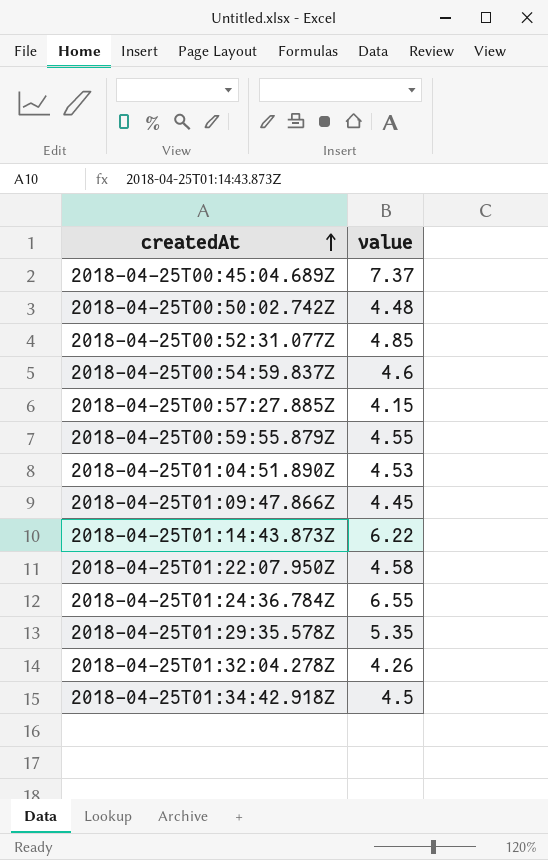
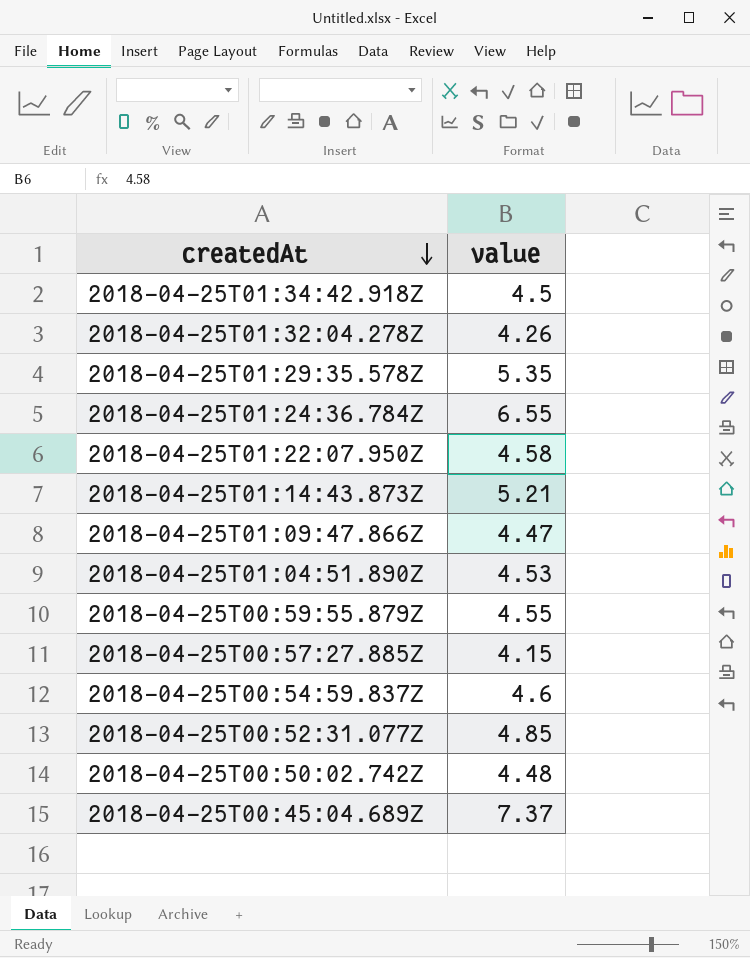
row order: createdAt ascending -> createdAt descending
2018-04-25T01:14:43.873Z | value: 6.22 -> 5.21
2018-04-25T01:09:47.866Z | value: 4.45 -> 4.47

